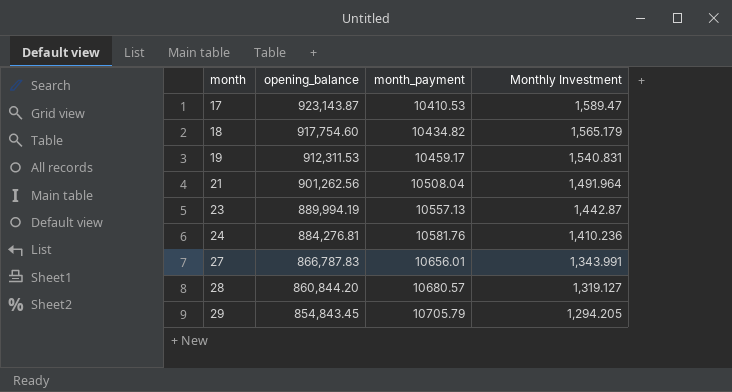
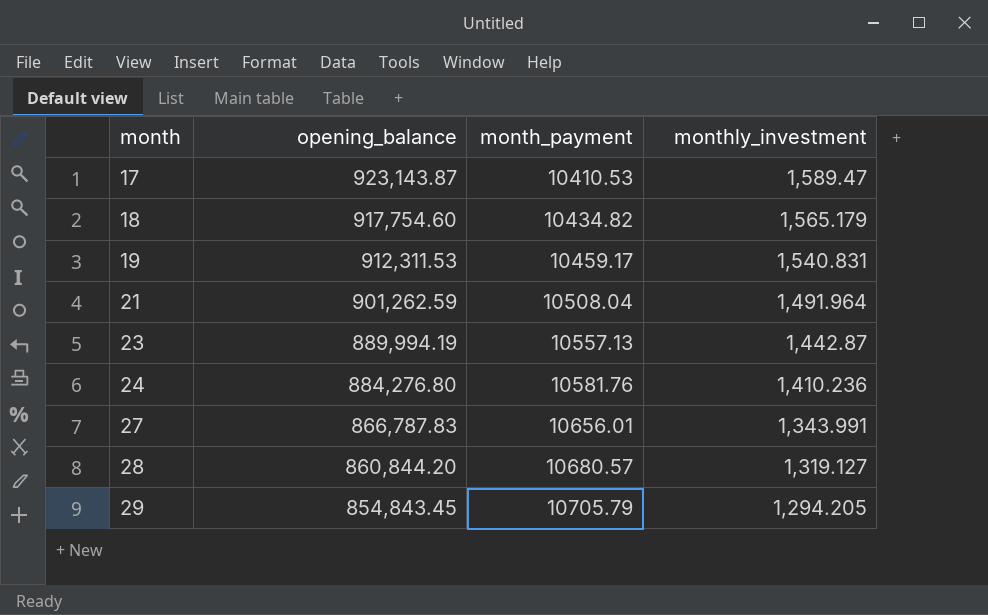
column name: Monthly Investment -> monthly_investment
21 | opening_balance: 901,262.56 -> 901,262.59
24 | opening_balance: 884,276.81 -> 884,276.80

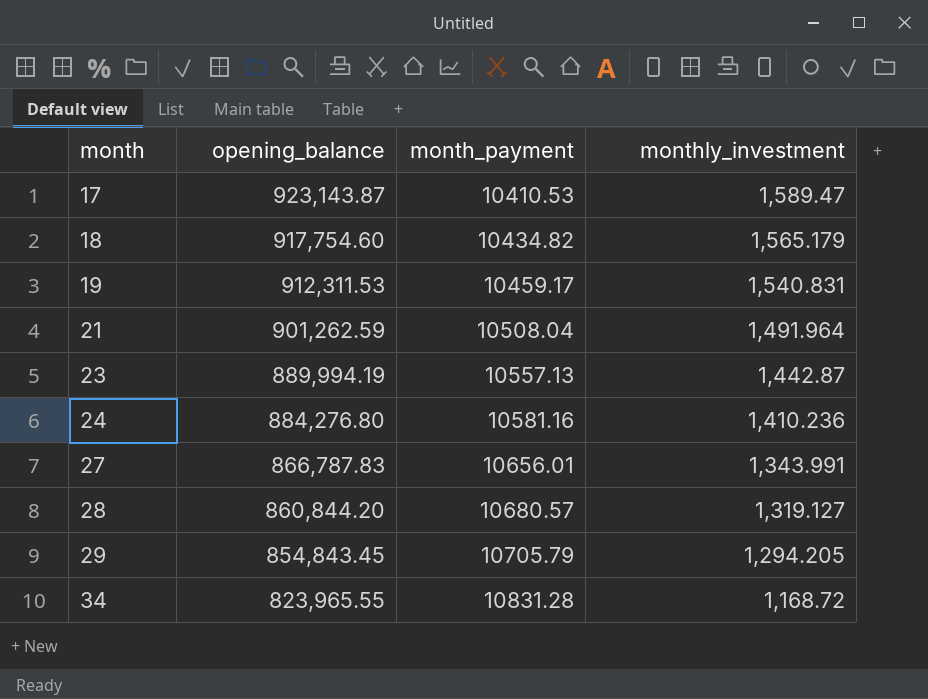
24 | month_payment: 10581.76 -> 10581.16
row 34: none -> 823,965.55 | 10831.28 | 1,168.72

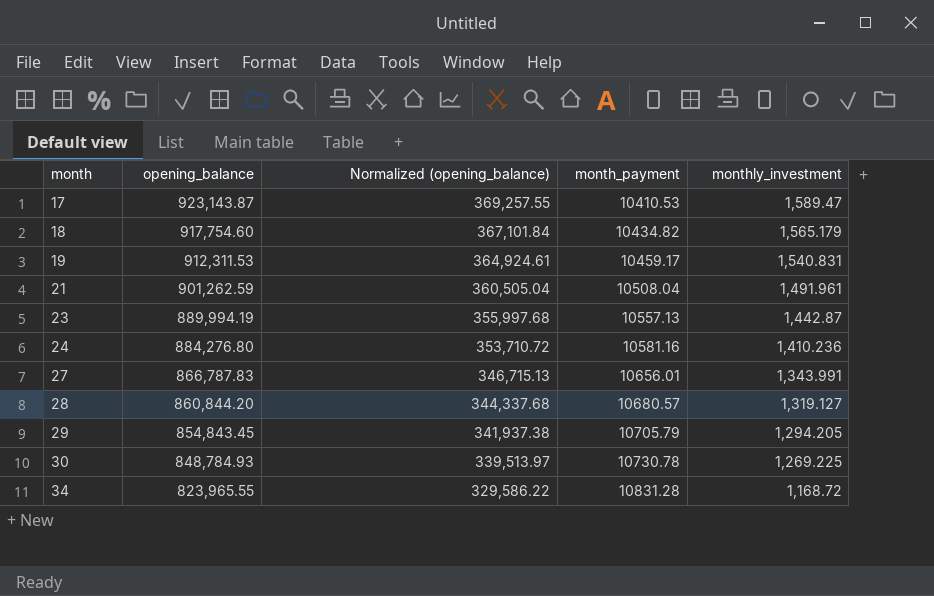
column Normalized (opening_balance) | formula: none -> [opening_balance] * 0.4
21 | monthly_investment: 1,491.964 -> 1,491.961
row 30: none -> 848,784.93 | 339,513.97 | 10730.78 | 1,269.225

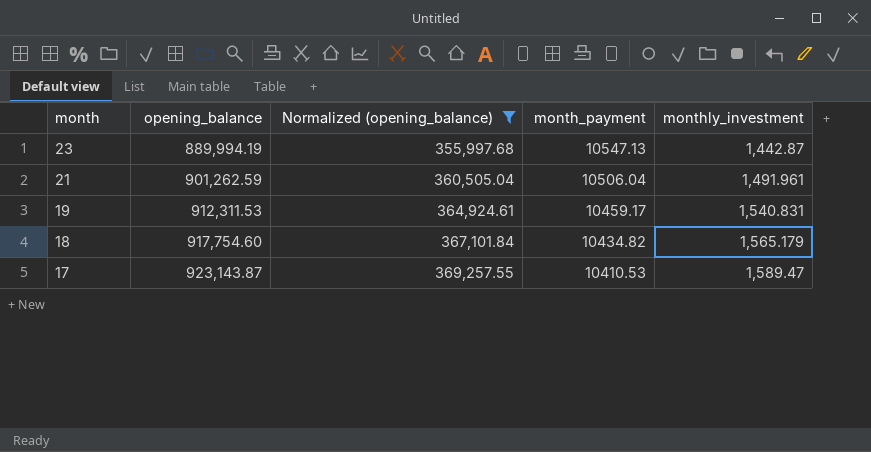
filter: none -> Normalized (opening_balance) >= 355,997.68
row order: month ascending -> month descending
23 | month_payment: 10557.13 -> 10547.13
21 | month_payment: 10508.04 -> 10506.04

